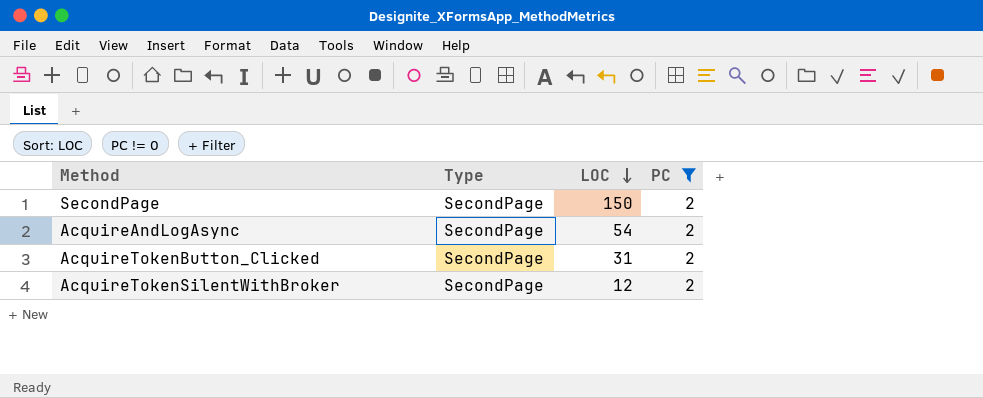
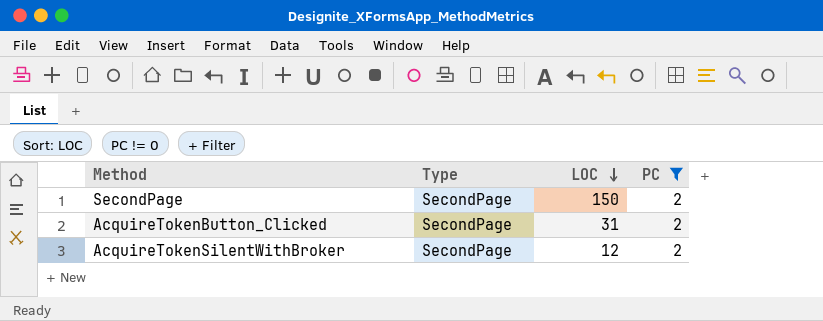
row AcquireAndLogAsync: SecondPage | 54 | 2 -> none

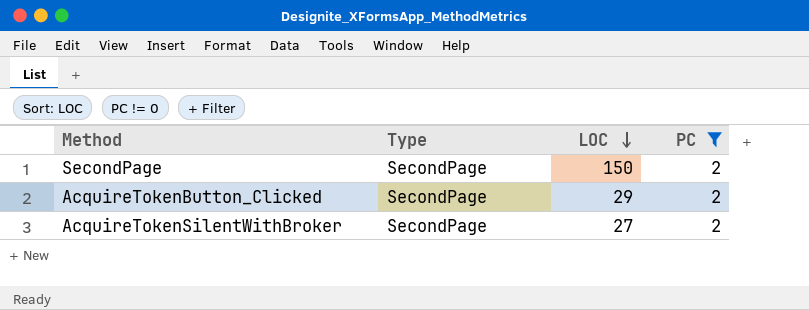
AcquireTokenButton_Clicked | LOC: 31 -> 29
AcquireTokenSilentWithBroker | LOC: 12 -> 27

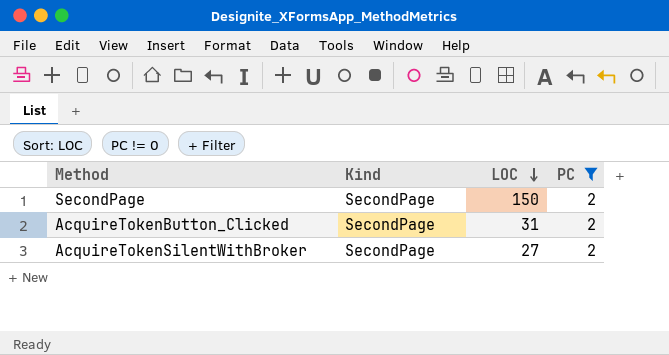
column name: Type -> Kind
AcquireTokenButton_Clicked | LOC: 29 -> 31

